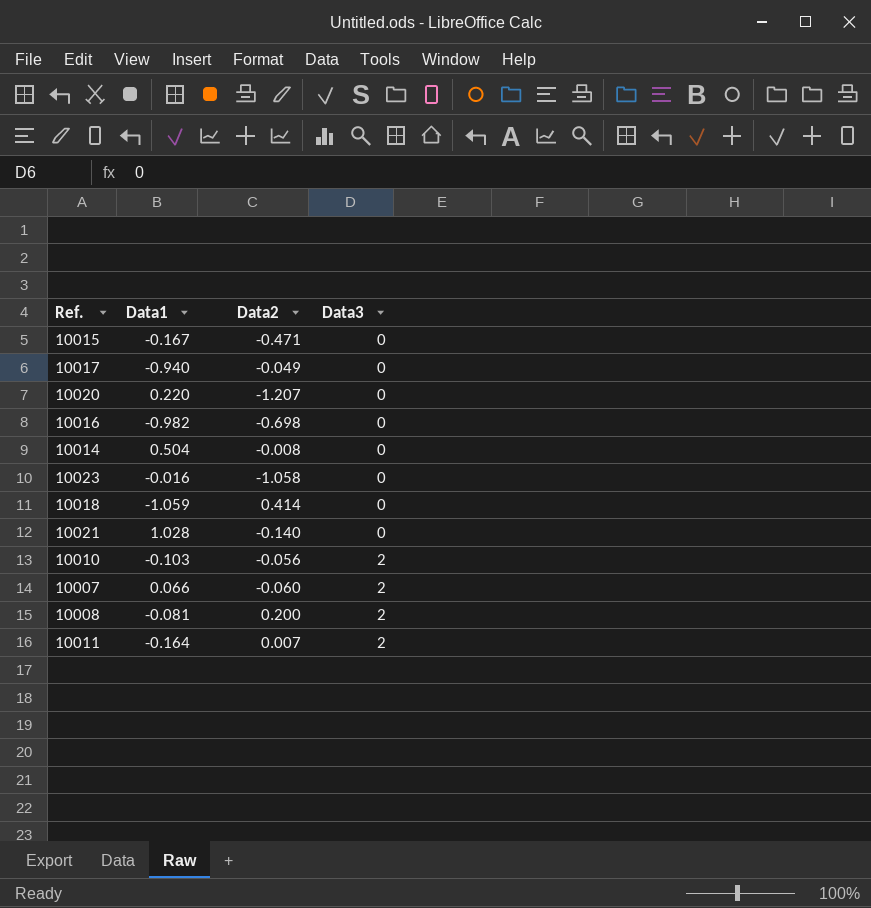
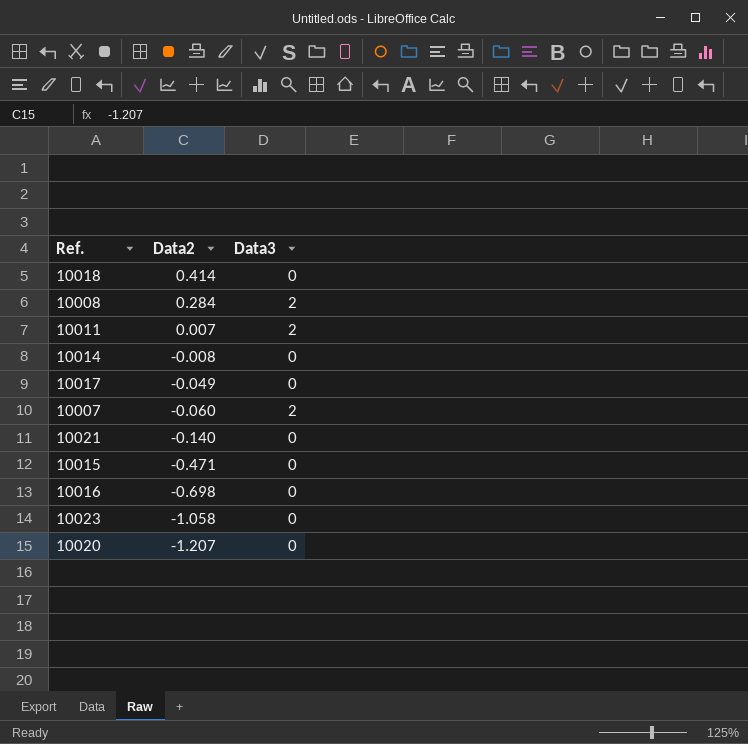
row order: Data3 ascending -> Data2 descending
column Data1 | position: 2 -> none
row 10010: -0.103 | -0.056 | 2 -> none
10008 | Data2: 0.200 -> 0.284

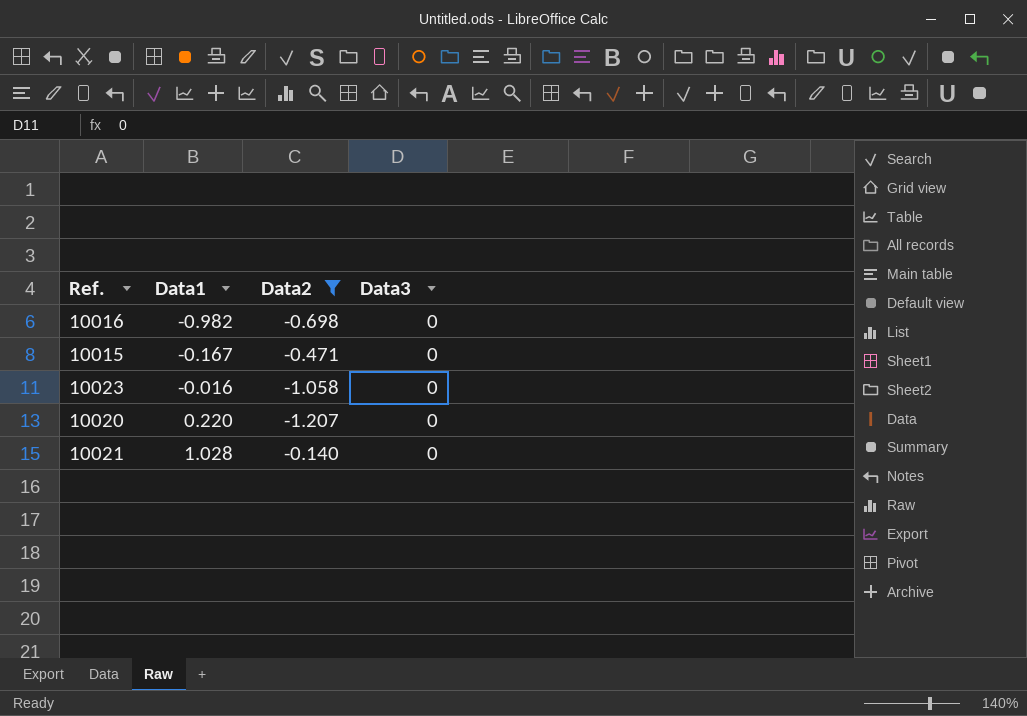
filter: none -> Data2 <= -0.140
row order: Data2 descending -> Data1 ascending
column Data1 | position: none -> 2

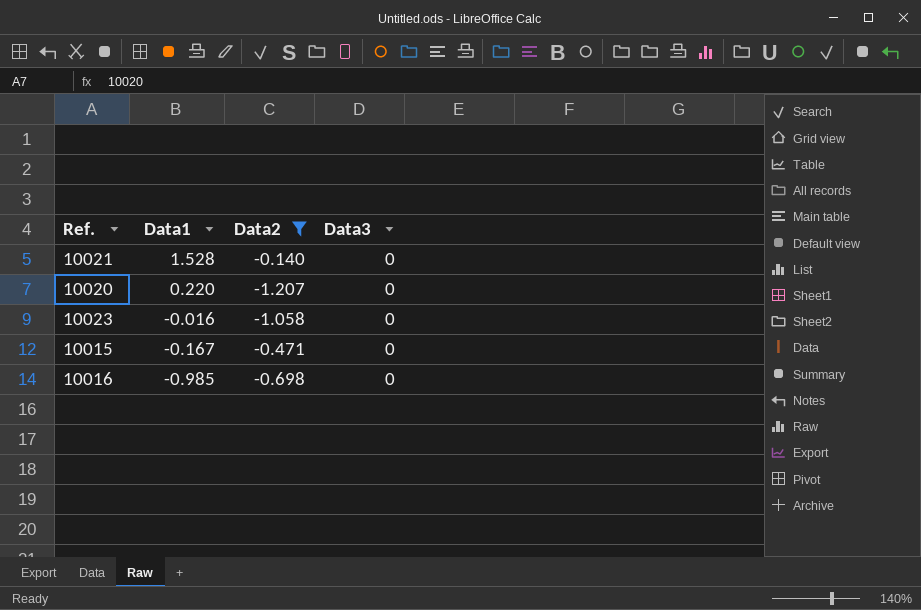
row order: Data1 ascending -> Data1 descending
10021 | Data1: 1.028 -> 1.528
10016 | Data1: -0.982 -> -0.985

